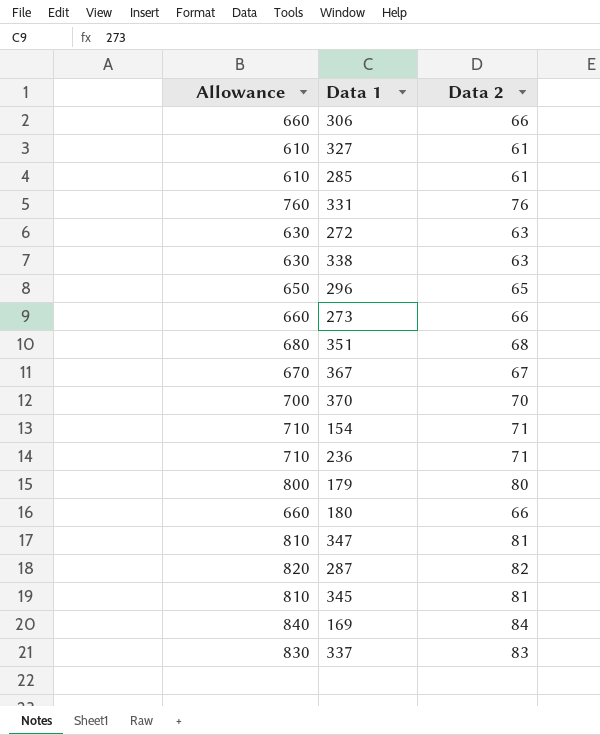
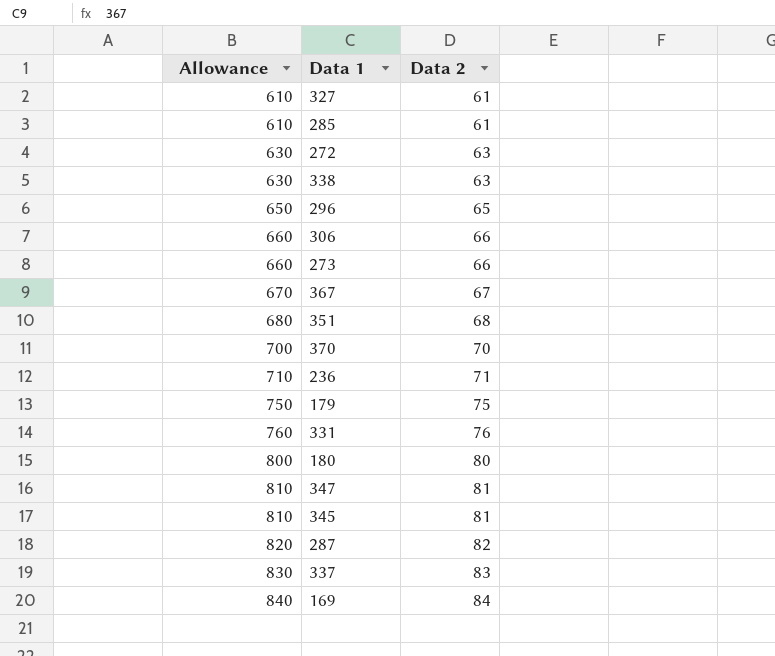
row order: none -> Allowance ascending
row 154: 710 | 71 -> none
179 | Allowance: 800 -> 750
179 | Data 2: 80 -> 75
180 | Allowance: 660 -> 800
180 | Data 2: 66 -> 80

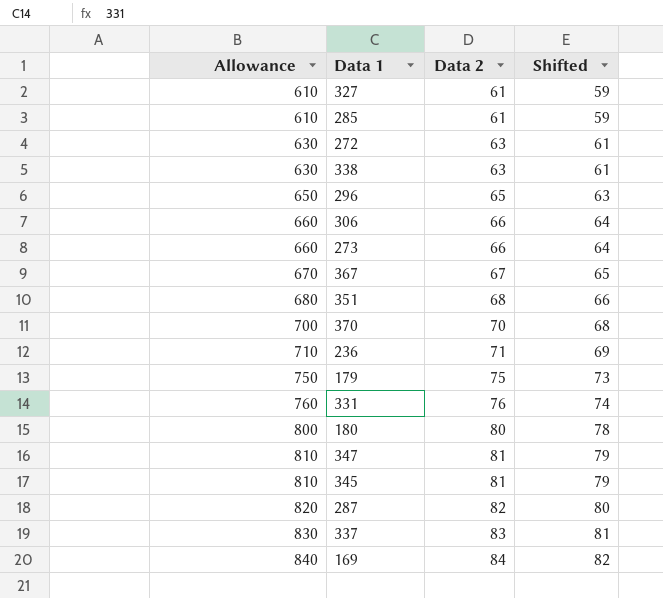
column Shifted | formula: none -> [Data 2] - 2

